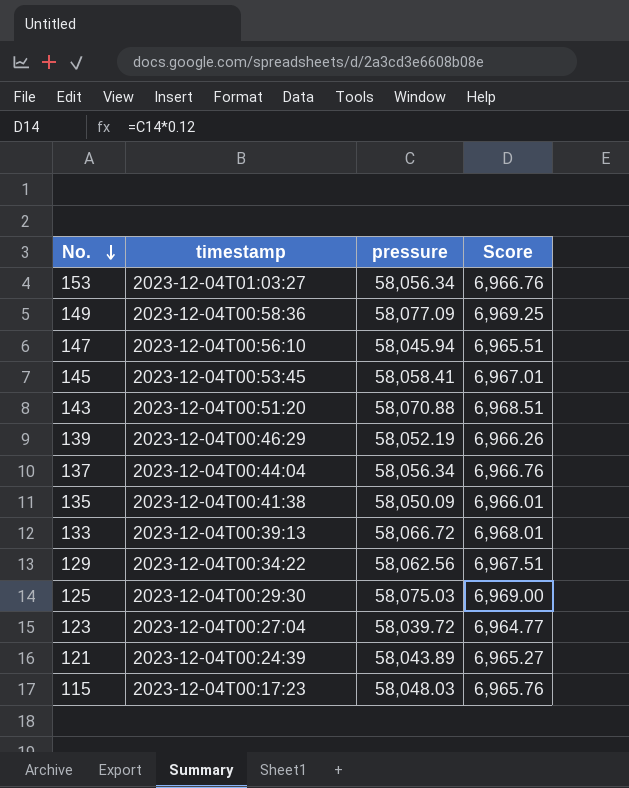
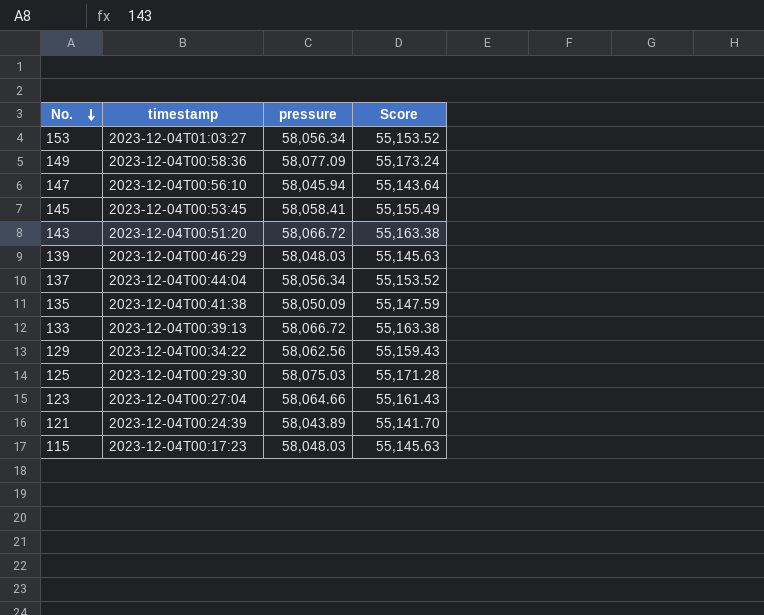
column Score | formula: [pressure] * 0.12 -> [pressure] * 0.95
143 | pressure: 58,070.88 -> 58,066.72
139 | pressure: 58,052.19 -> 58,048.03
123 | pressure: 58,039.72 -> 58,064.66

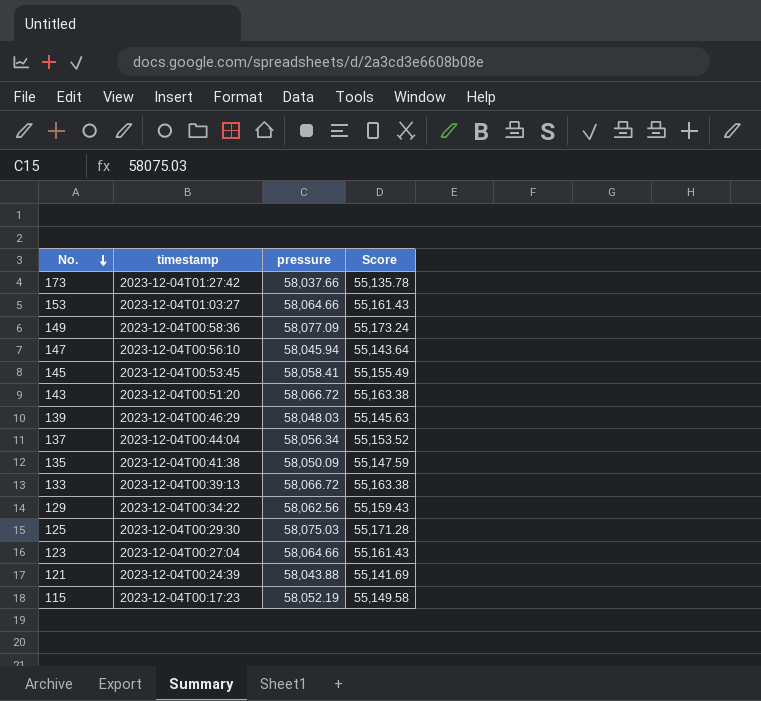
row 173: none -> 2023-12-04T01:27:42 | 58,037.66 | 55,135.78
153 | pressure: 58,056.34 -> 58,064.66
153 | Score: 55,153.52 -> 55,161.43
121 | pressure: 58,043.89 -> 58,043.88
121 | Score: 55,141.70 -> 55,141.69
115 | pressure: 58,048.03 -> 58,052.19
115 | Score: 55,145.63 -> 55,149.58

